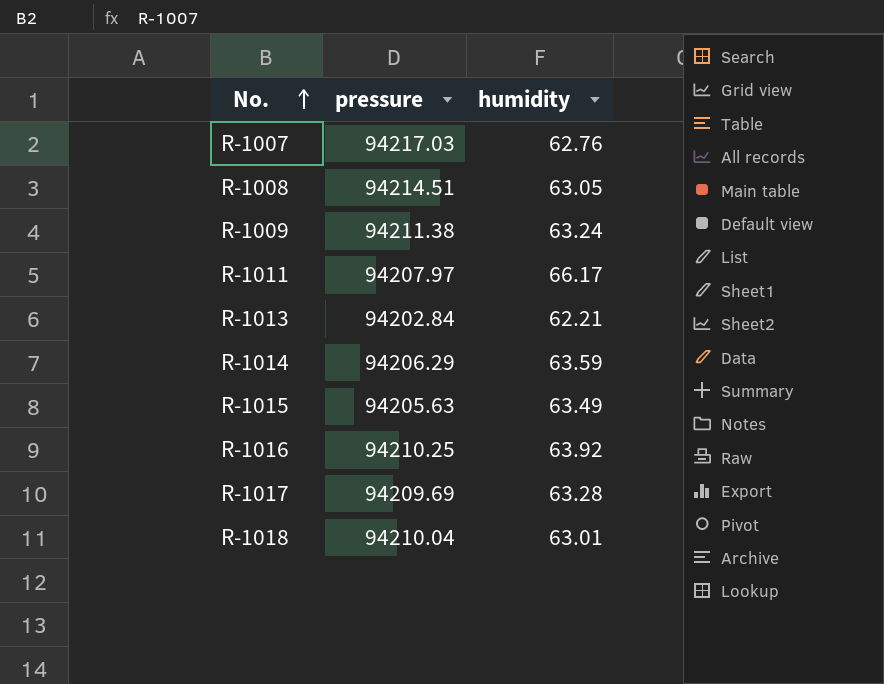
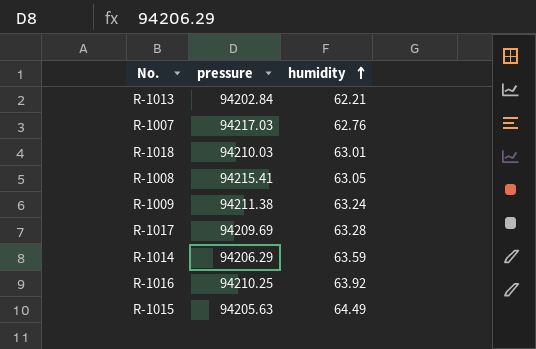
row order: No. ascending -> humidity ascending
row R-1011: 94207.97 | 66.17 -> none
R-1018 | pressure: 94210.04 -> 94210.03
R-1008 | pressure: 94214.51 -> 94215.41
R-1015 | humidity: 63.49 -> 64.49

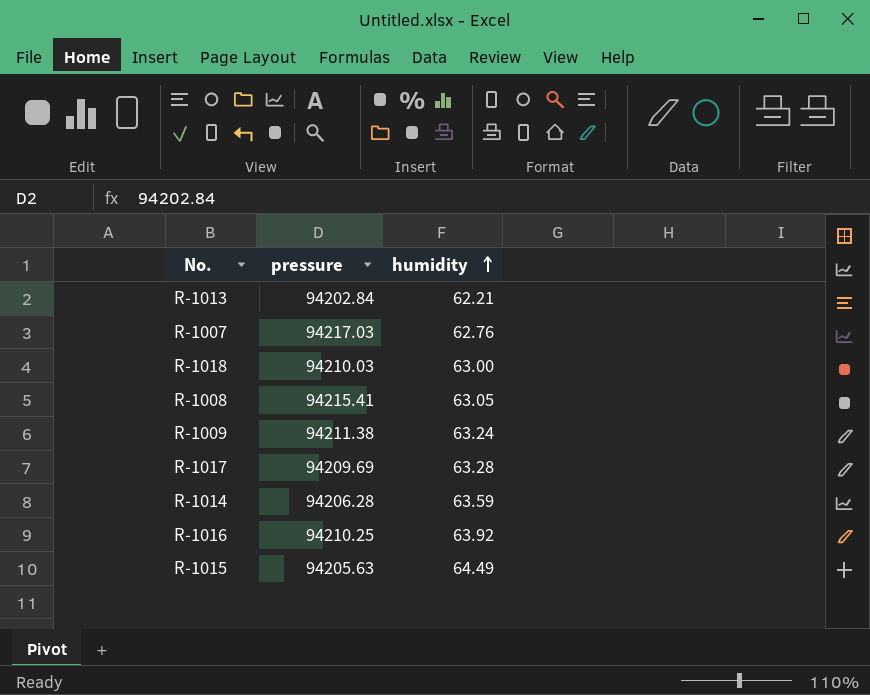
R-1018 | humidity: 63.01 -> 63.00
R-1014 | pressure: 94206.29 -> 94206.28

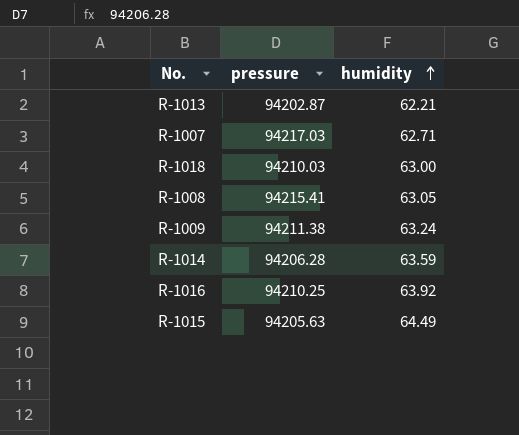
row R-1017: 94209.69 | 63.28 -> none
R-1013 | pressure: 94202.84 -> 94202.87
R-1007 | humidity: 62.76 -> 62.71

